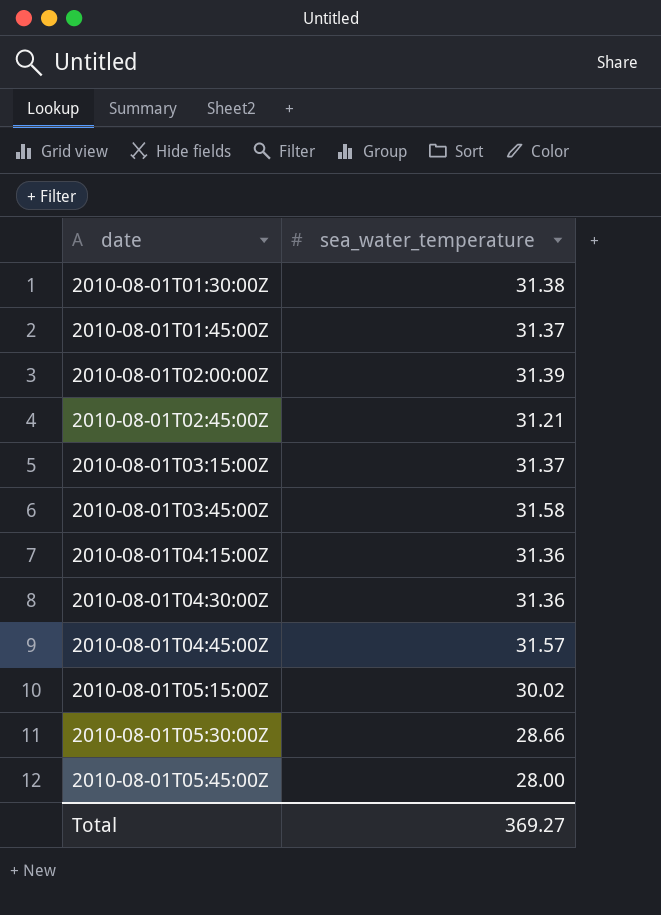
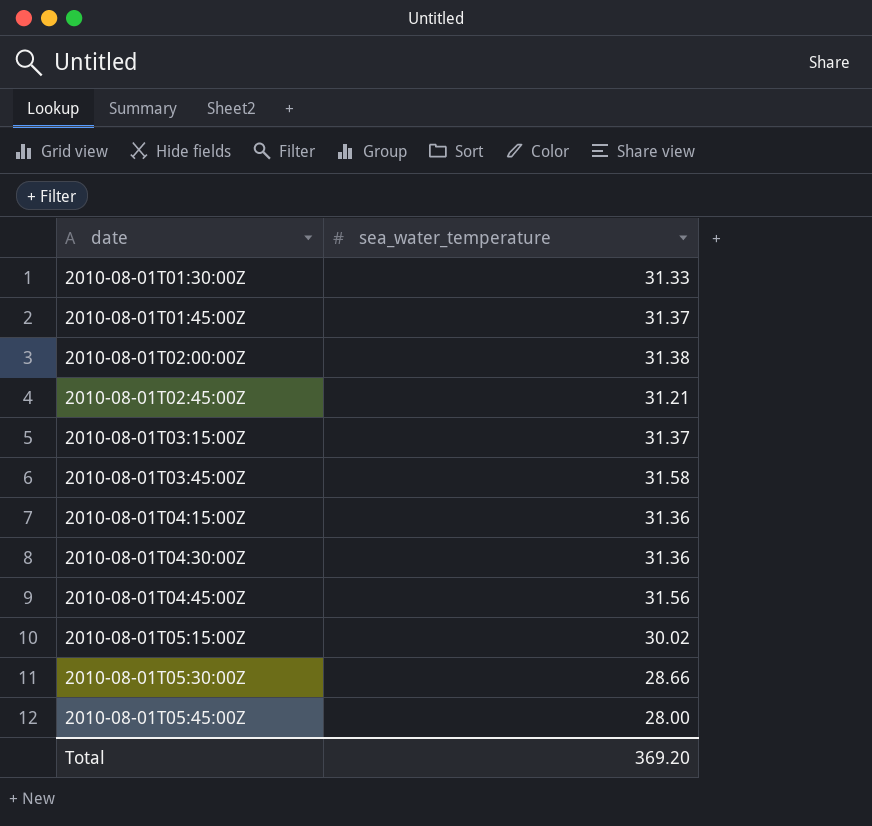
2010-08-01T01:30:00Z | sea_water_temperature: 31.38 -> 31.33
2010-08-01T02:00:00Z | sea_water_temperature: 31.39 -> 31.38
2010-08-01T04:45:00Z | sea_water_temperature: 31.57 -> 31.56
Total | sea_water_temperature: 369.27 -> 369.20

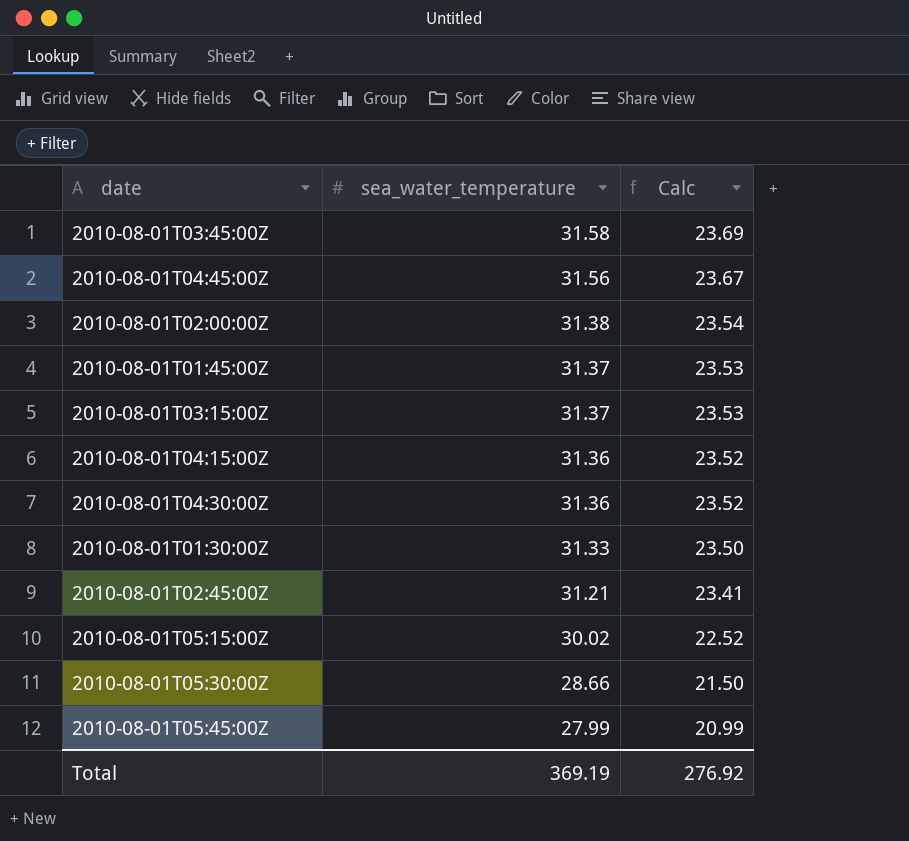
row order: date ascending -> sea_water_temperature descending
column Calc | formula: none -> [sea_water_temperature] * 0.75
2010-08-01T05:45:00Z | sea_water_temperature: 28.00 -> 27.99
Total | sea_water_temperature: 369.20 -> 369.19

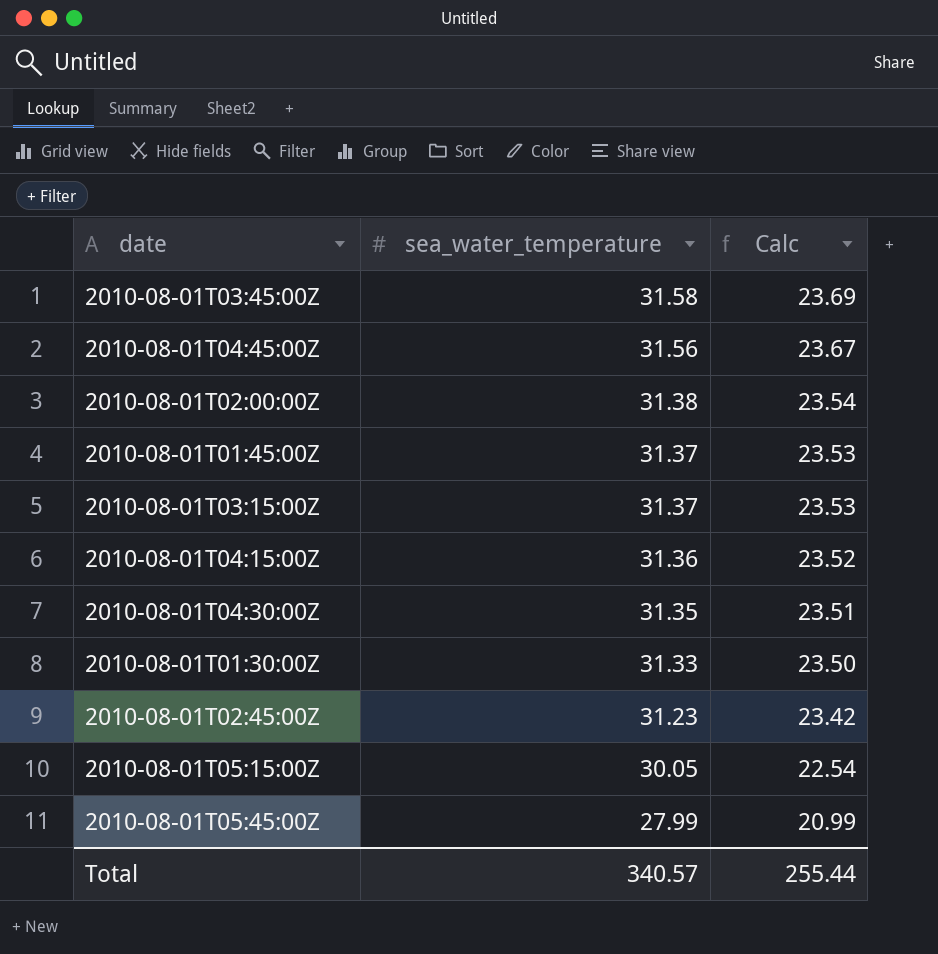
row 2010-08-01T05:30:00Z: 28.66 | 21.50 -> none
2010-08-01T04:30:00Z | sea_water_temperature: 31.36 -> 31.35
2010-08-01T04:30:00Z | Calc: 23.52 -> 23.51
2010-08-01T02:45:00Z | sea_water_temperature: 31.21 -> 31.23
2010-08-01T02:45:00Z | Calc: 23.41 -> 23.42
2010-08-01T05:15:00Z | sea_water_temperature: 30.02 -> 30.05
2010-08-01T05:15:00Z | Calc: 22.52 -> 22.54
Total | sea_water_temperature: 369.19 -> 340.57
Total | Calc: 276.92 -> 255.44

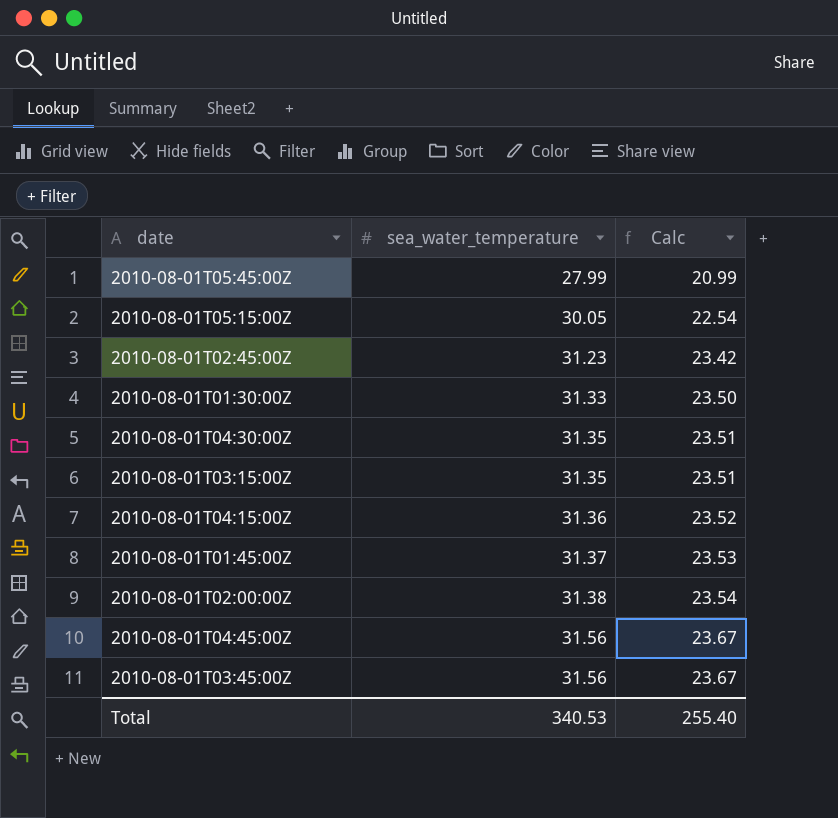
row order: sea_water_temperature descending -> sea_water_temperature ascending
2010-08-01T03:15:00Z | sea_water_temperature: 31.37 -> 31.35
2010-08-01T03:15:00Z | Calc: 23.53 -> 23.51
2010-08-01T03:45:00Z | sea_water_temperature: 31.58 -> 31.56
2010-08-01T03:45:00Z | Calc: 23.69 -> 23.67
Total | sea_water_temperature: 340.57 -> 340.53
Total | Calc: 255.44 -> 255.40

